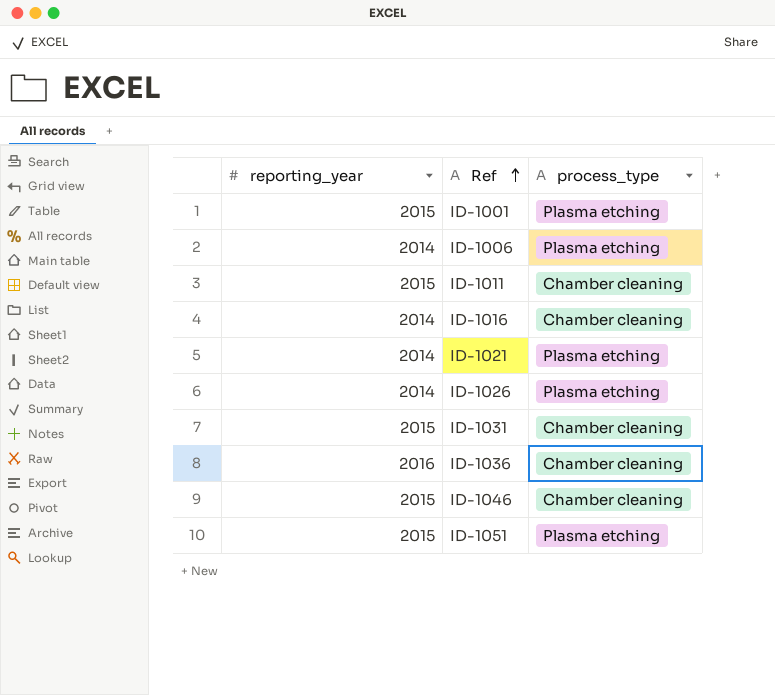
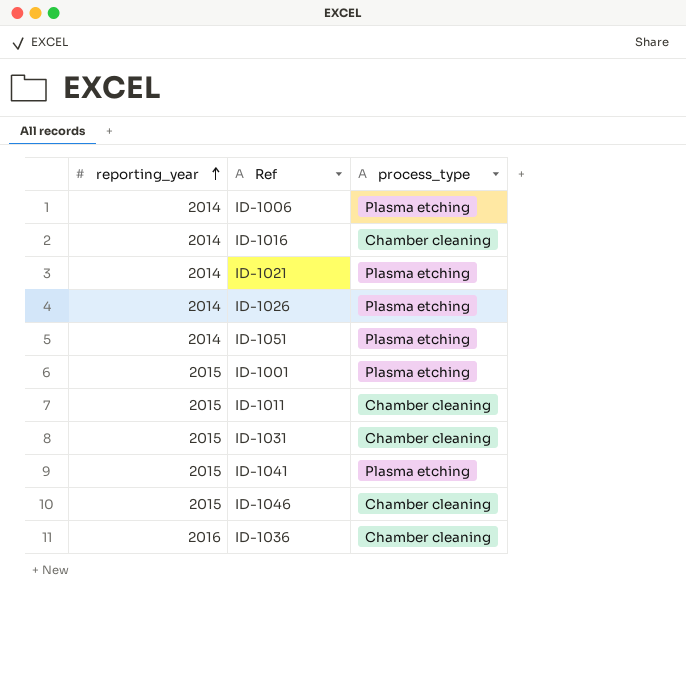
row order: Ref ascending -> reporting_year ascending
ID-1051 | reporting_year: 2015 -> 2014
row ID-1041: none -> 2015 | Plasma etching

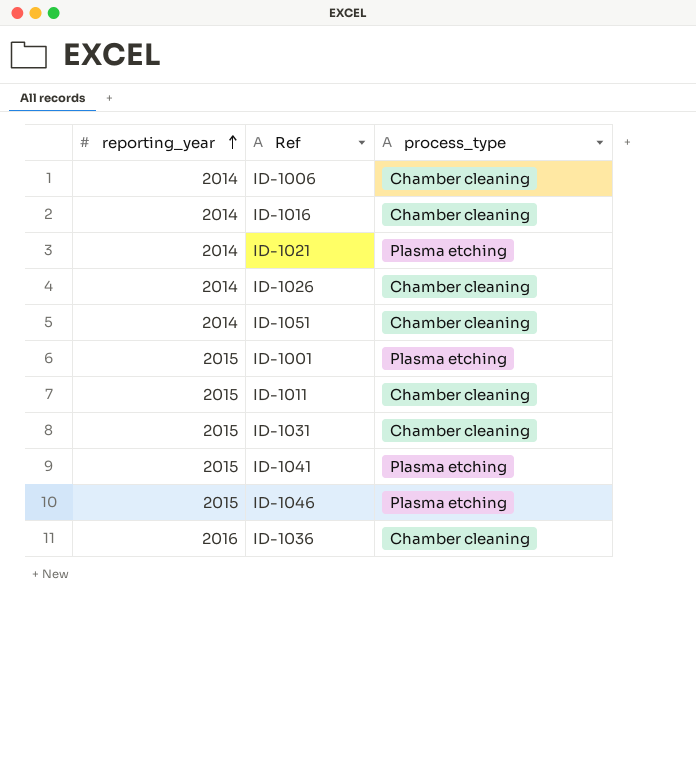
ID-1006 | process_type: Plasma etching -> Chamber cleaning
ID-1026 | process_type: Plasma etching -> Chamber cleaning
ID-1051 | process_type: Plasma etching -> Chamber cleaning
ID-1046 | process_type: Chamber cleaning -> Plasma etching

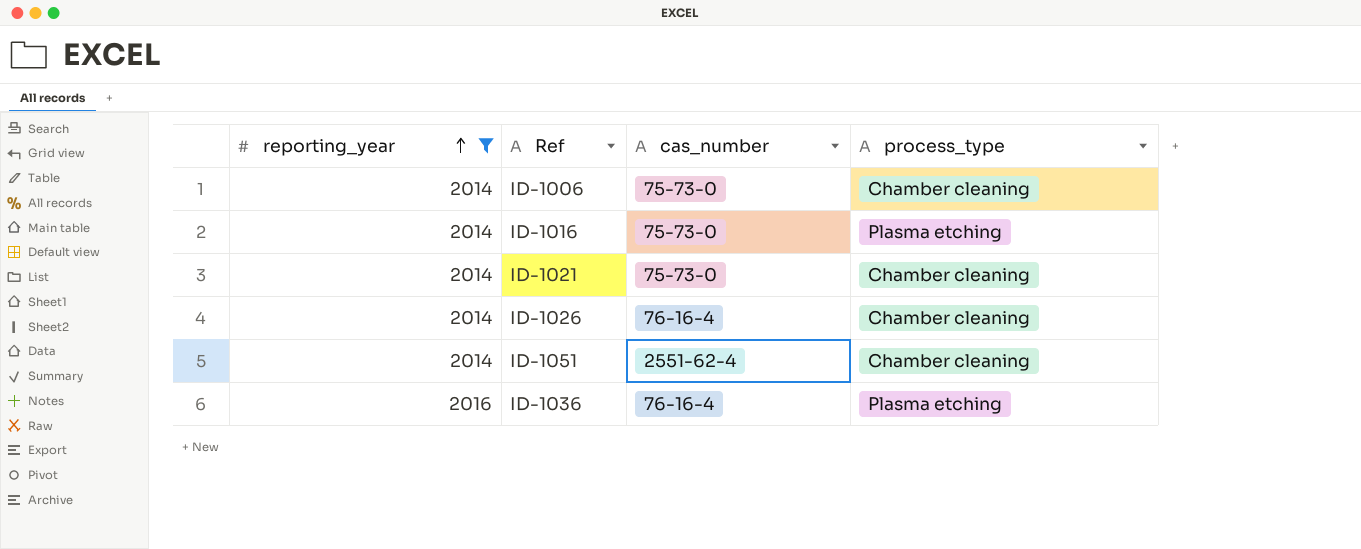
filter: none -> reporting_year != 2015
column cas_number | position: none -> 3
ID-1016 | process_type: Chamber cleaning -> Plasma etching
ID-1021 | process_type: Plasma etching -> Chamber cleaning
ID-1036 | process_type: Chamber cleaning -> Plasma etching

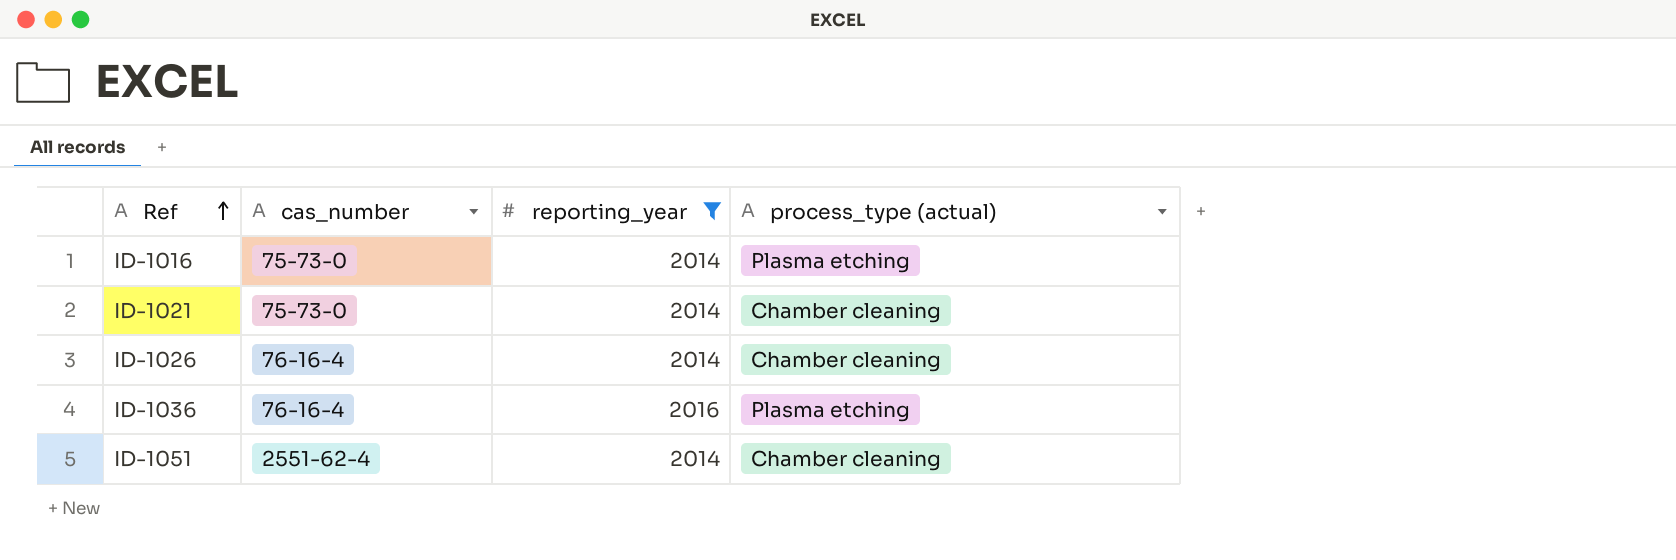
row order: reporting_year ascending -> Ref ascending
column reporting_year | position: 1 -> 3
column name: process_type -> process_type (actual)
row ID-1006: 2014 | 75-73-0 | Chamber cleaning -> none

